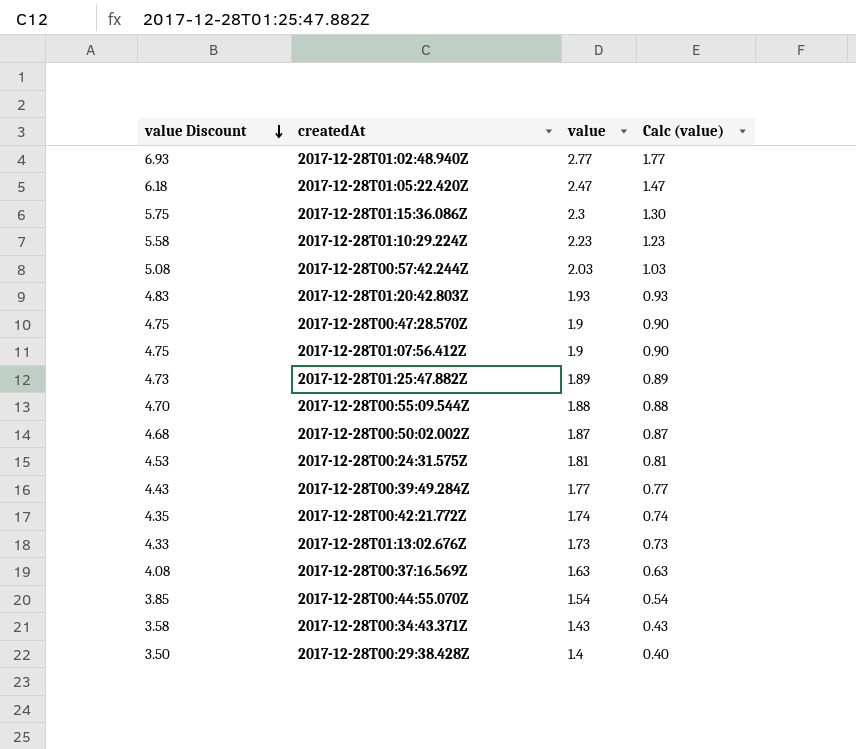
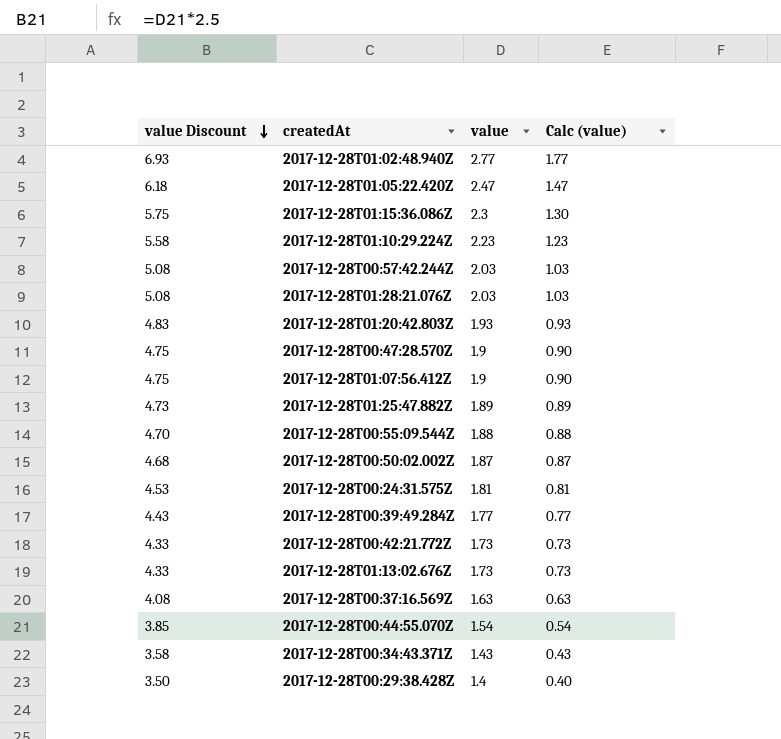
row 2017-12-28T01:28:21.076Z: none -> 5.08 | 2.03 | 1.03
2017-12-28T00:42:21.772Z | value Discount: 4.35 -> 4.33
2017-12-28T00:42:21.772Z | value: 1.74 -> 1.73
2017-12-28T00:42:21.772Z | Calc (value): 0.74 -> 0.73

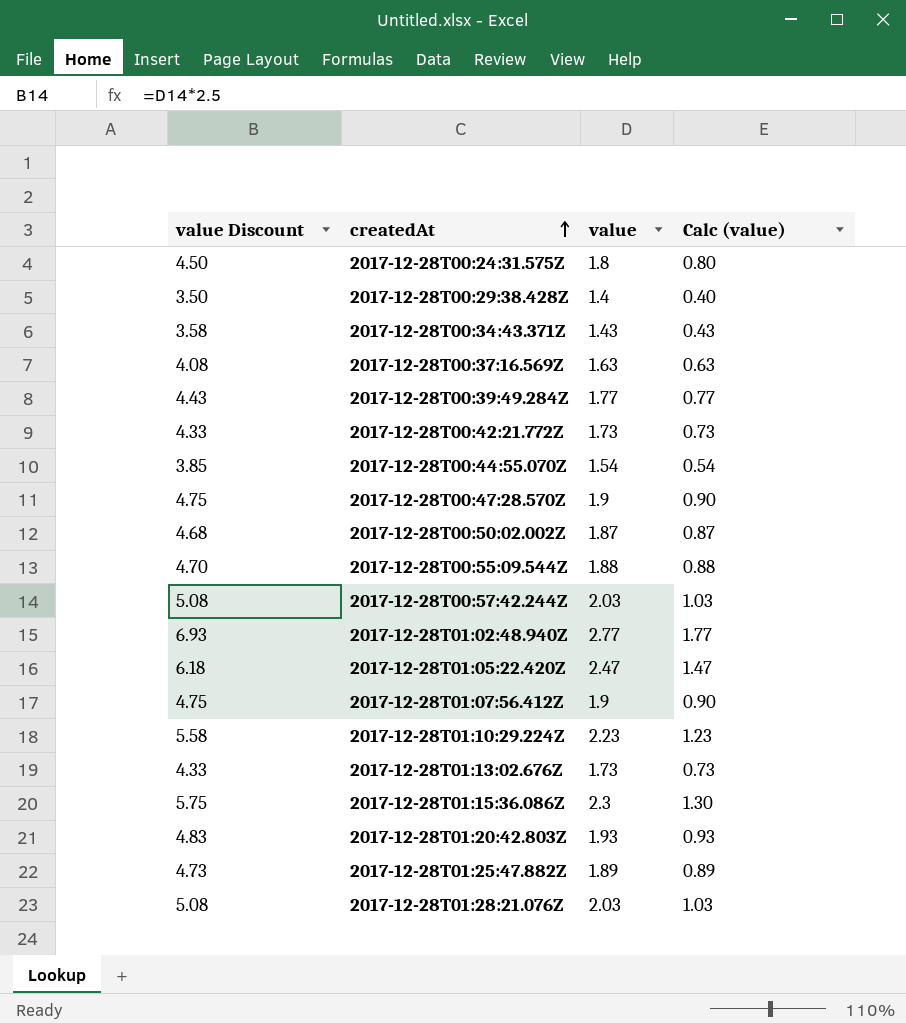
row order: value Discount descending -> createdAt ascending
2017-12-28T00:24:31.575Z | value Discount: 4.53 -> 4.50
2017-12-28T00:24:31.575Z | value: 1.81 -> 1.8
2017-12-28T00:24:31.575Z | Calc (value): 0.81 -> 0.80

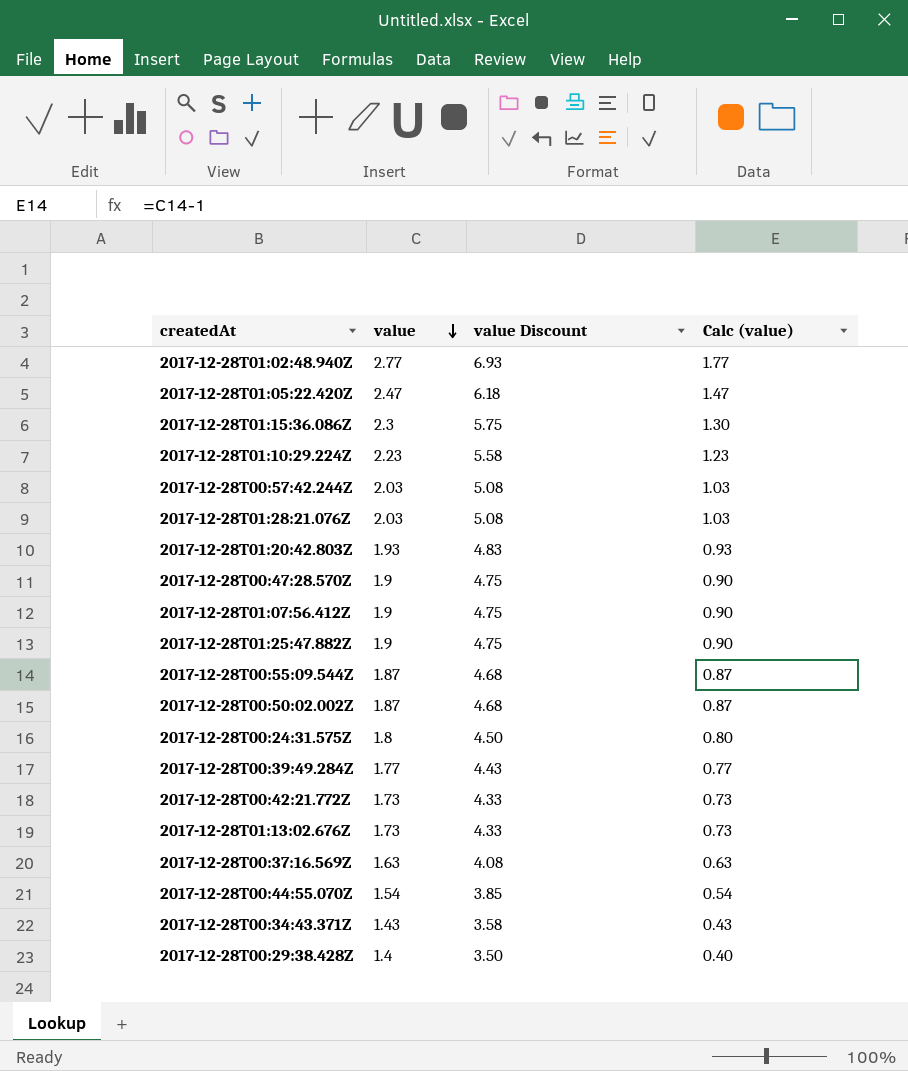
row order: createdAt ascending -> value descending
column value Discount | position: 1 -> 3
2017-12-28T01:25:47.882Z | value: 1.89 -> 1.9
2017-12-28T01:25:47.882Z | value Discount: 4.73 -> 4.75
2017-12-28T01:25:47.882Z | Calc (value): 0.89 -> 0.90
2017-12-28T00:55:09.544Z | value: 1.88 -> 1.87
2017-12-28T00:55:09.544Z | value Discount: 4.70 -> 4.68
2017-12-28T00:55:09.544Z | Calc (value): 0.88 -> 0.87

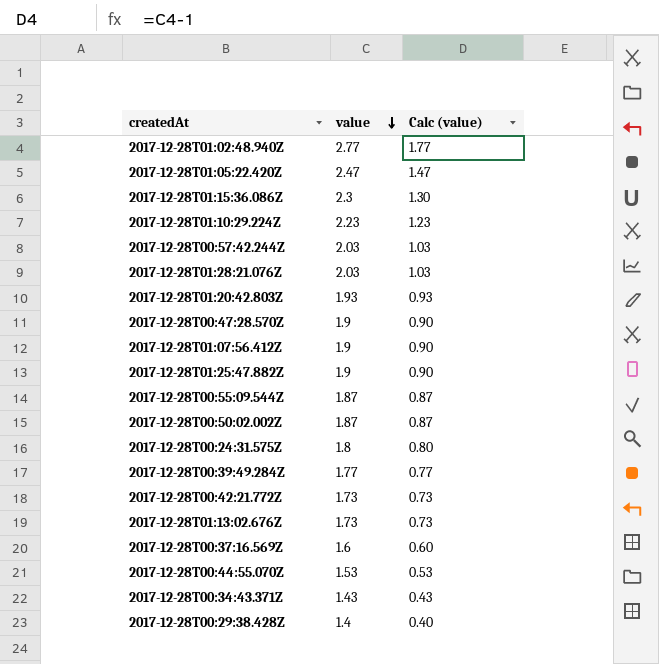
column value Discount | formula: [value] * 2.5 -> none
2017-12-28T00:37:16.569Z | value: 1.63 -> 1.6
2017-12-28T00:37:16.569Z | Calc (value): 0.63 -> 0.60
2017-12-28T00:44:55.070Z | value: 1.54 -> 1.53
2017-12-28T00:44:55.070Z | Calc (value): 0.54 -> 0.53

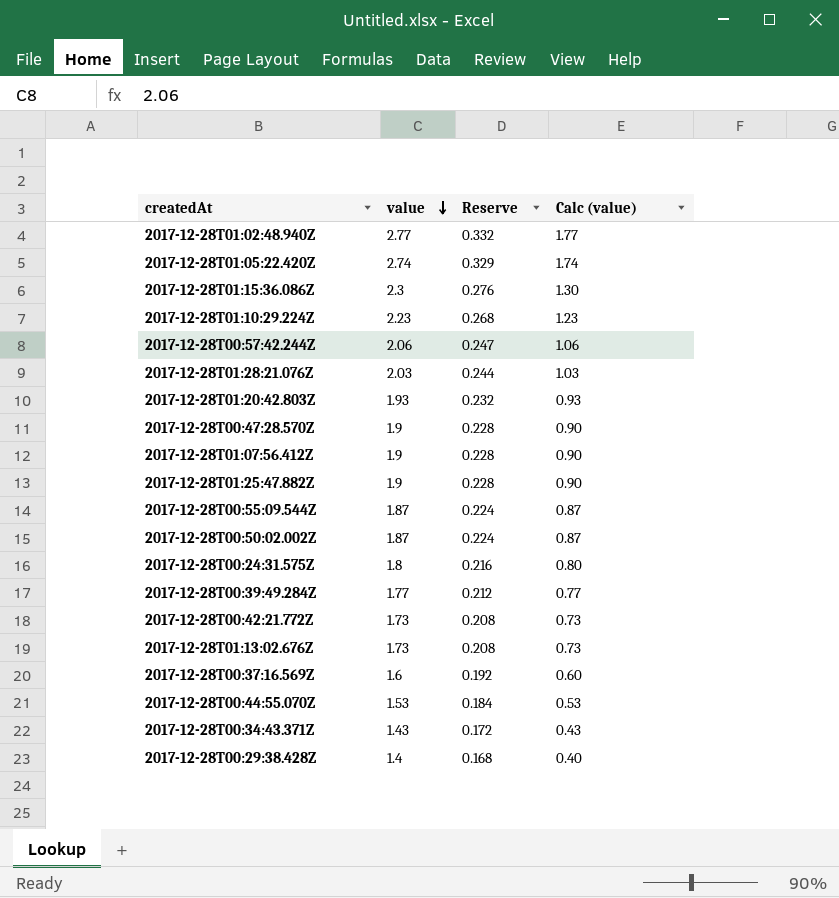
column Reserve | formula: none -> [value] * 0.12
2017-12-28T01:05:22.420Z | value: 2.47 -> 2.74
2017-12-28T01:05:22.420Z | Calc (value): 1.47 -> 1.74
2017-12-28T00:57:42.244Z | value: 2.03 -> 2.06
2017-12-28T00:57:42.244Z | Calc (value): 1.03 -> 1.06

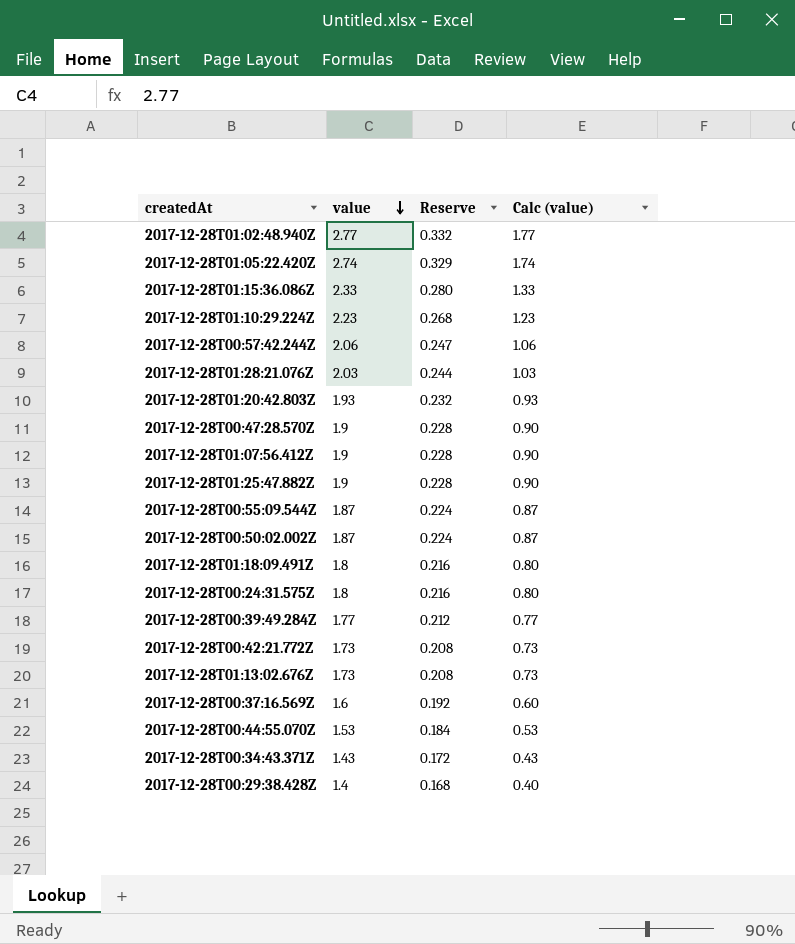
2017-12-28T01:15:36.086Z | value: 2.3 -> 2.33
2017-12-28T01:15:36.086Z | Reserve: 0.276 -> 0.280
2017-12-28T01:15:36.086Z | Calc (value): 1.30 -> 1.33
row 2017-12-28T01:18:09.491Z: none -> 1.8 | 0.216 | 0.80

